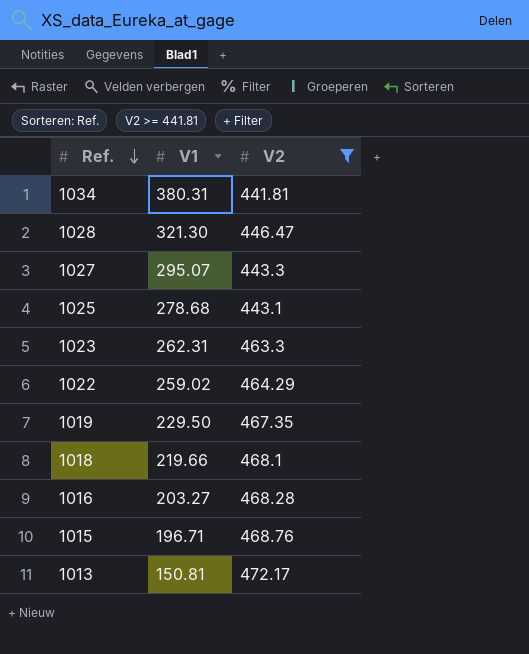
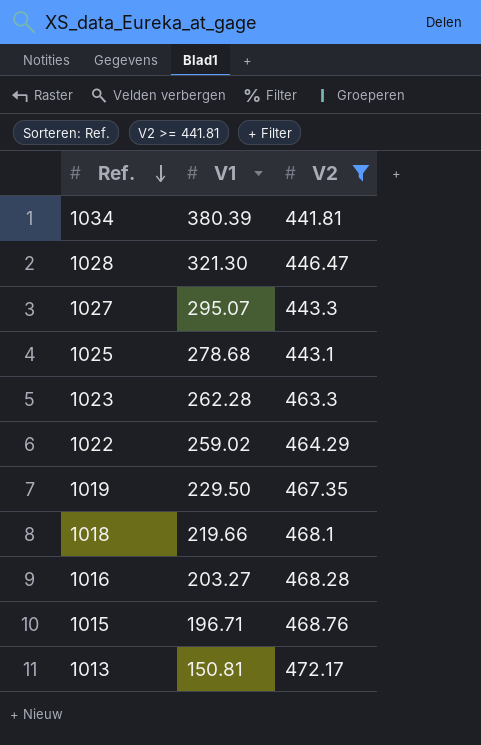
1034 | V1: 380.31 -> 380.39
1023 | V1: 262.31 -> 262.28

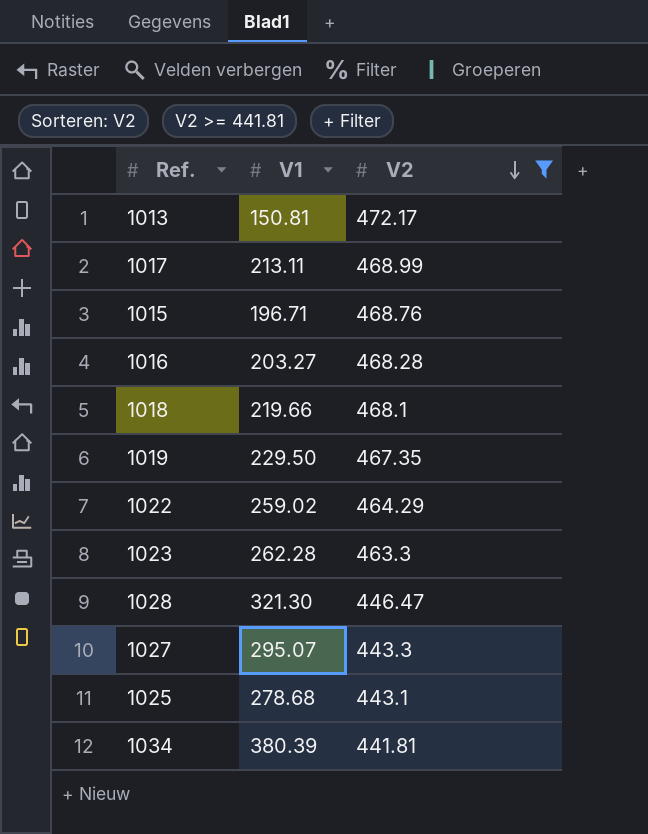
row order: Ref. descending -> V2 descending
row 1017: none -> 213.11 | 468.99

